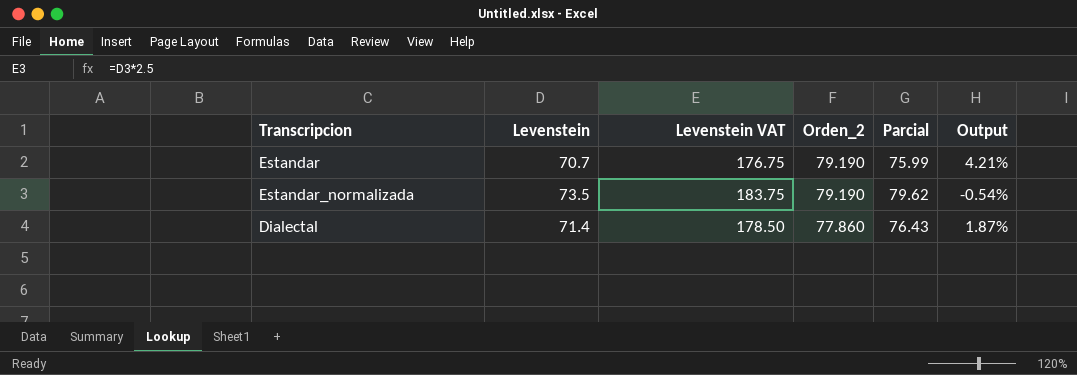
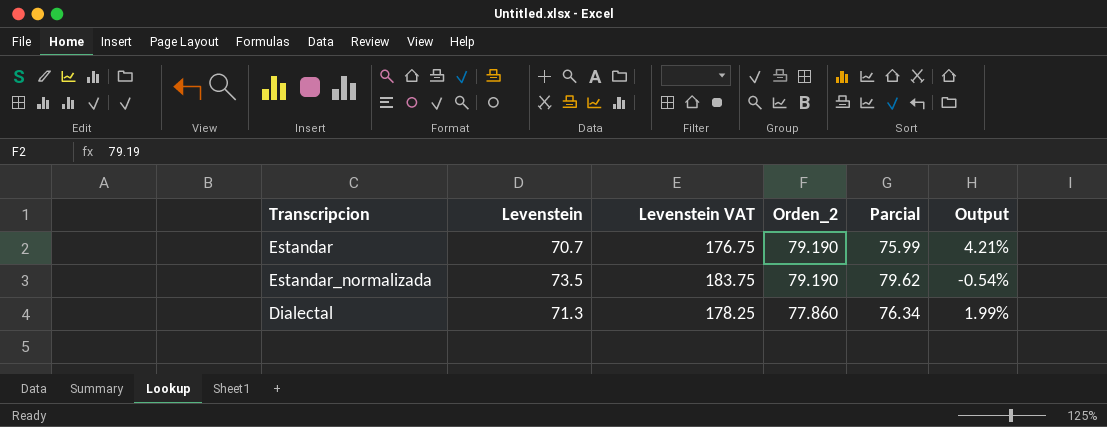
Dialectal | Levenstein: 71.4 -> 71.3
Dialectal | Levenstein VAT: 178.50 -> 178.25
Dialectal | Parcial: 76.43 -> 76.34
Dialectal | Output: 1.87% -> 1.99%

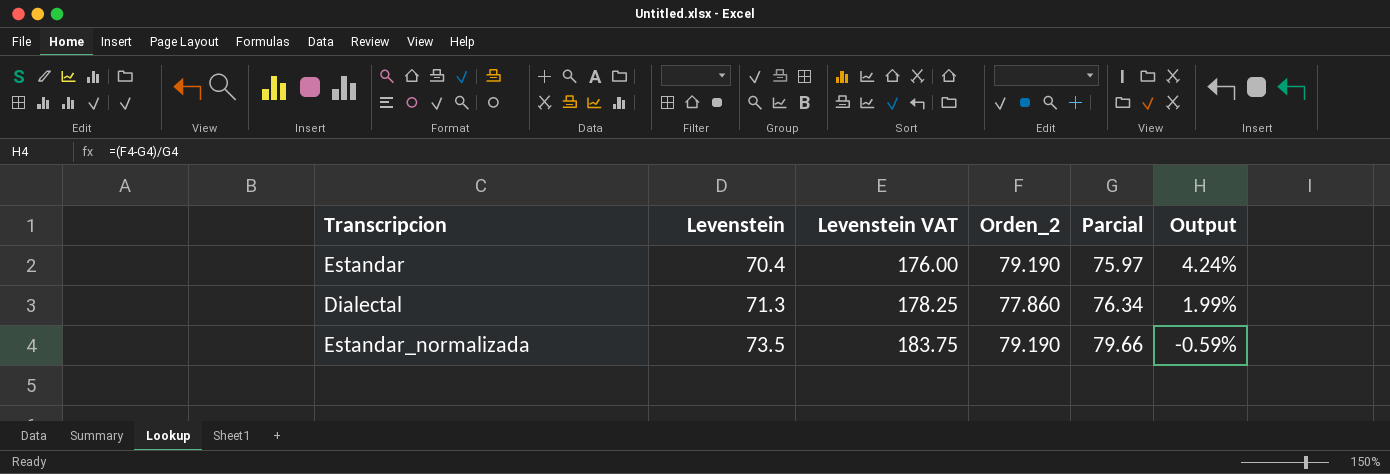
row order: Orden_2 descending -> Levenstein ascending
Estandar | Levenstein: 70.7 -> 70.4
Estandar | Levenstein VAT: 176.75 -> 176.00
Estandar | Parcial: 75.99 -> 75.97
Estandar | Output: 4.21% -> 4.24%
Estandar_normalizada | Parcial: 79.62 -> 79.66
Estandar_normalizada | Output: -0.54% -> -0.59%

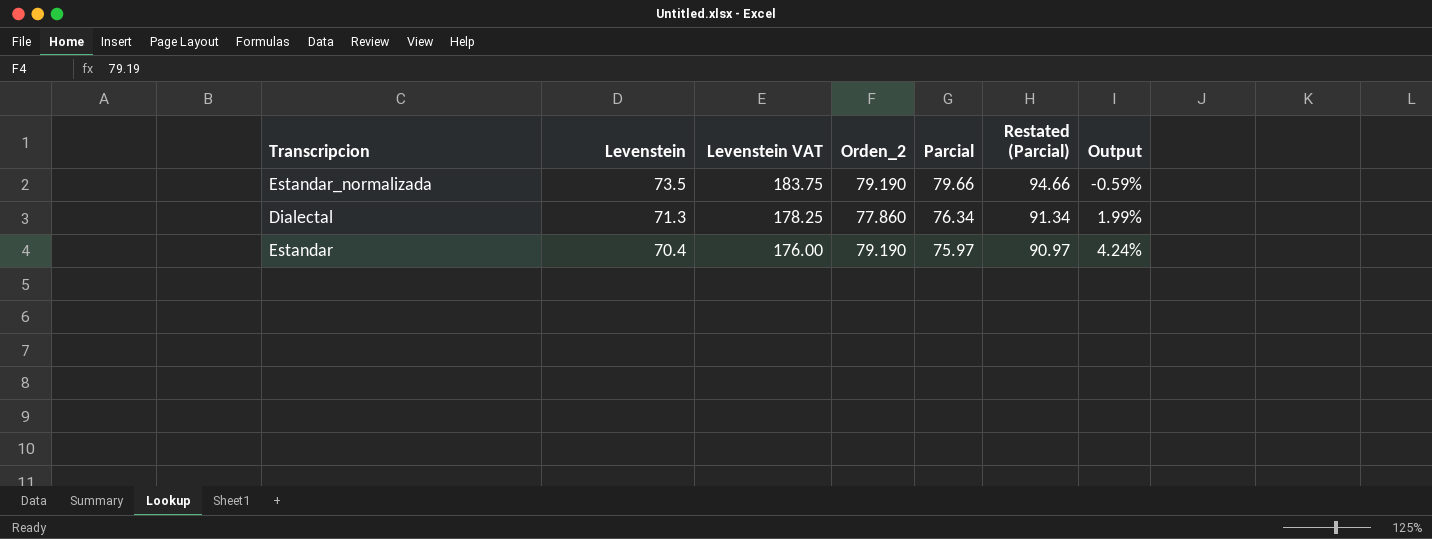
row order: Levenstein ascending -> Levenstein descending
column Restated (Parcial) | formula: none -> [Parcial] + 15

